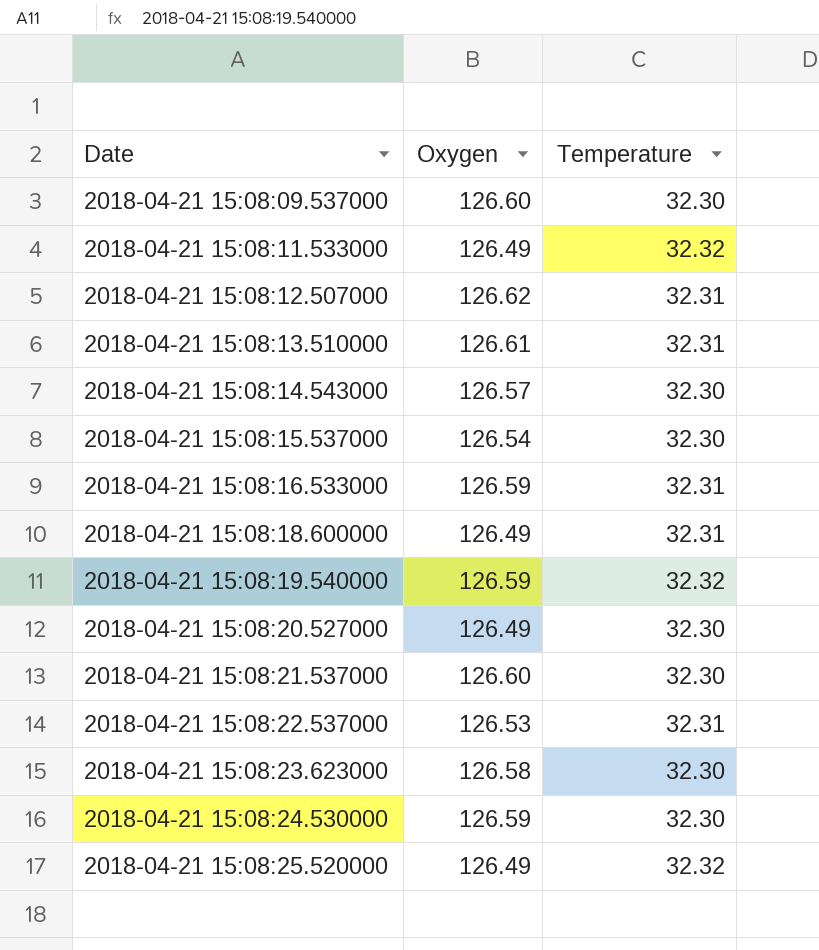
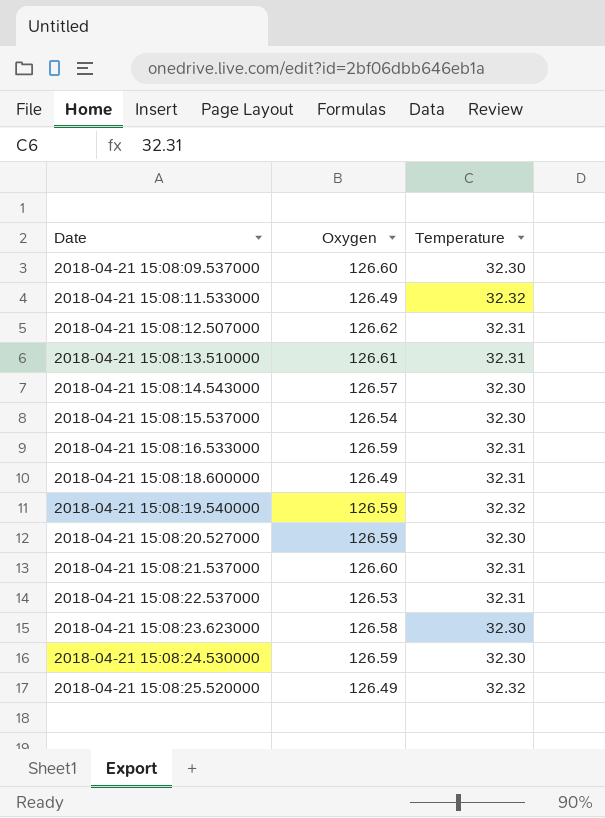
2018-04-21 15:08:20.527000 | Oxygen: 126.49 -> 126.59
2018-04-21 15:08:21.537000 | Temperature: 32.30 -> 32.31

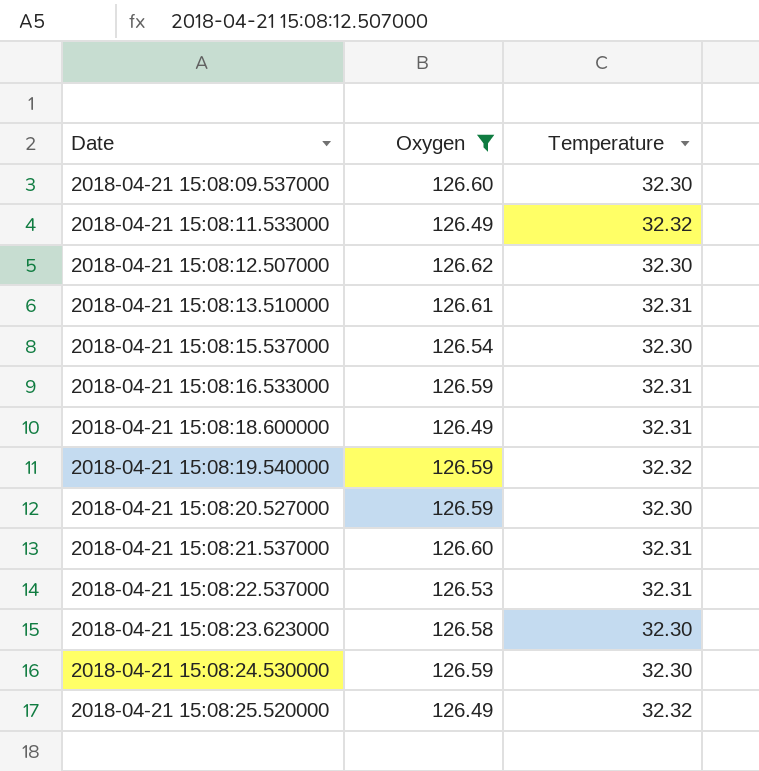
filter: none -> Oxygen != 126.57
2018-04-21 15:08:12.507000 | Temperature: 32.31 -> 32.30

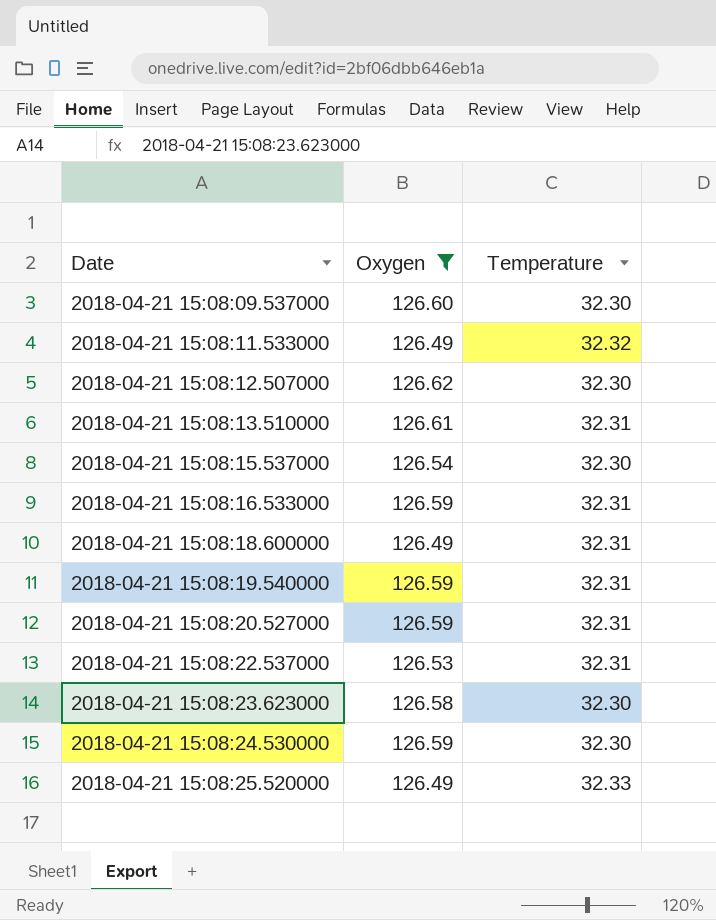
row 2018-04-21 15:08:21.537000: 126.60 | 32.31 -> none
2018-04-21 15:08:19.540000 | Temperature: 32.32 -> 32.31
2018-04-21 15:08:20.527000 | Temperature: 32.30 -> 32.31
2018-04-21 15:08:25.520000 | Temperature: 32.32 -> 32.33

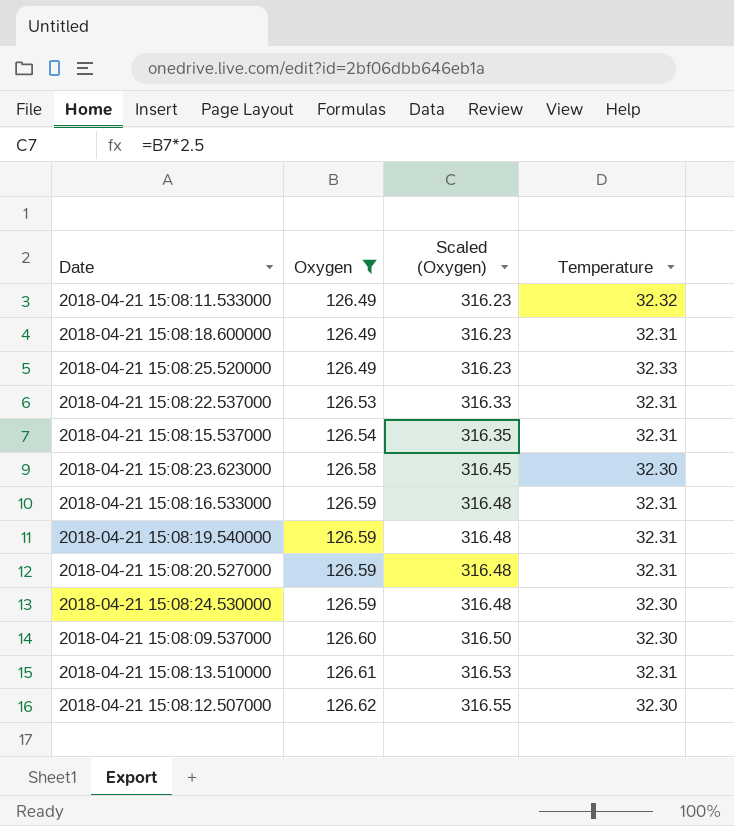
row order: Date ascending -> Oxygen ascending
column Scaled (Oxygen) | formula: none -> [Oxygen] * 2.5
2018-04-21 15:08:15.537000 | Temperature: 32.30 -> 32.31

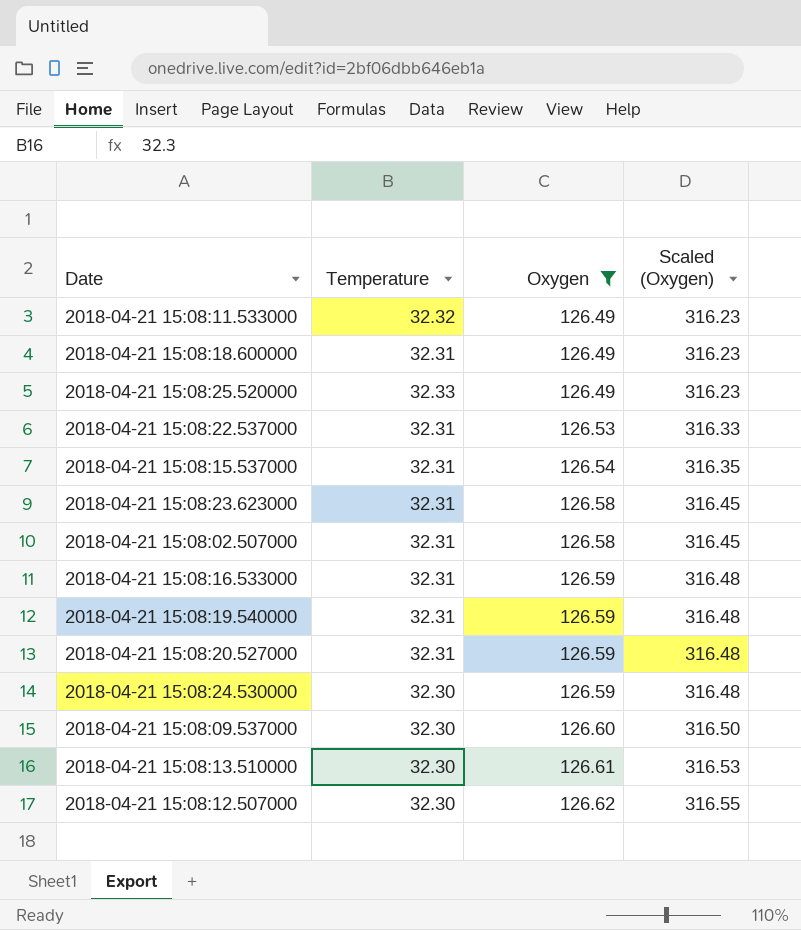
column Temperature | position: 4 -> 2
2018-04-21 15:08:23.623000 | Temperature: 32.30 -> 32.31
row 2018-04-21 15:08:02.507000: none -> 32.31 | 126.58 | 316.45
2018-04-21 15:08:13.510000 | Temperature: 32.31 -> 32.30

